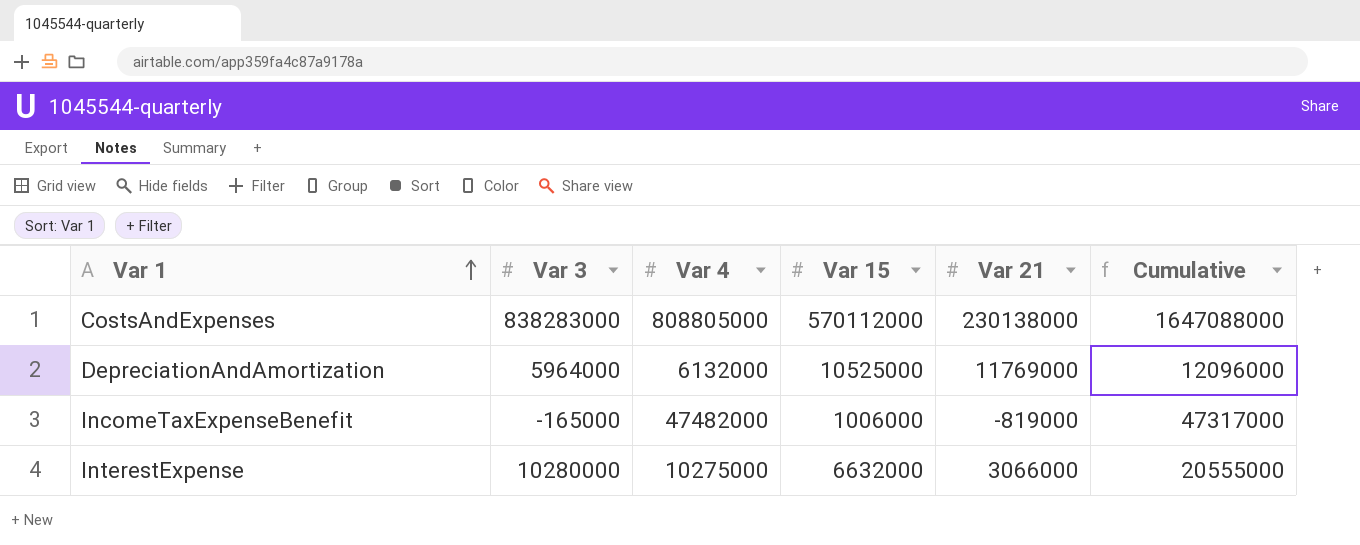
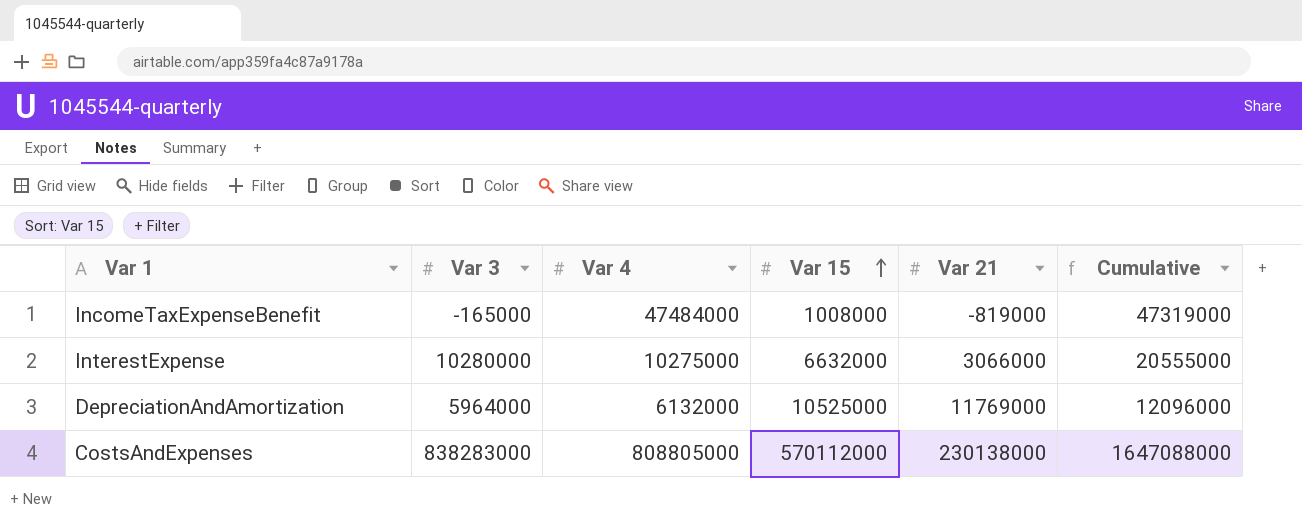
row order: Var 1 ascending -> Var 15 ascending
IncomeTaxExpenseBenefit | Var 4: 47482000 -> 47484000
IncomeTaxExpenseBenefit | Var 15: 1006000 -> 1008000
IncomeTaxExpenseBenefit | Cumulative: 47317000 -> 47319000

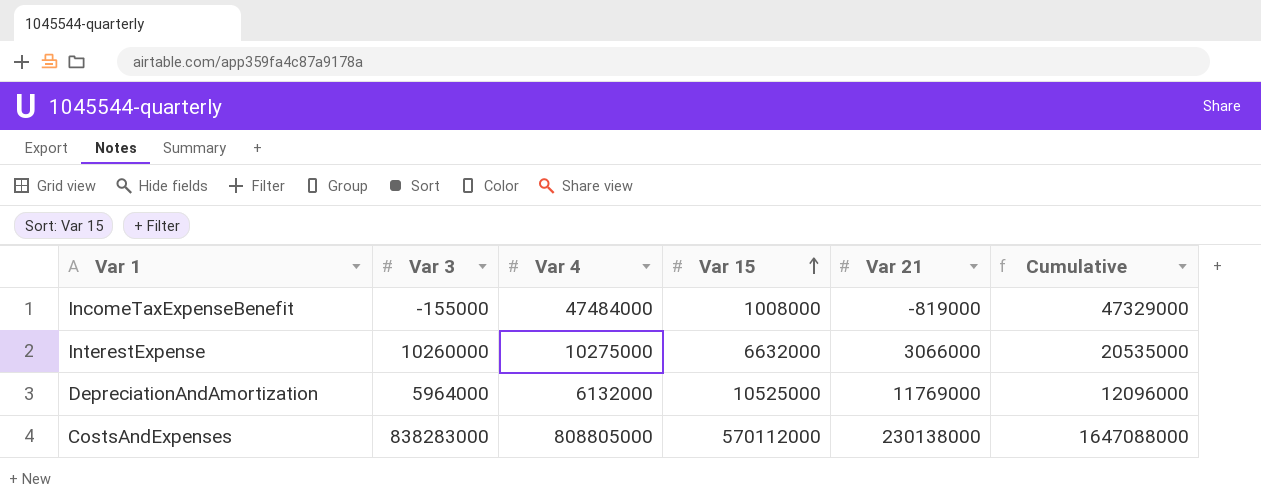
IncomeTaxExpenseBenefit | Var 3: -165000 -> -155000
IncomeTaxExpenseBenefit | Cumulative: 47319000 -> 47329000
InterestExpense | Var 3: 10280000 -> 10260000
InterestExpense | Cumulative: 20555000 -> 20535000

